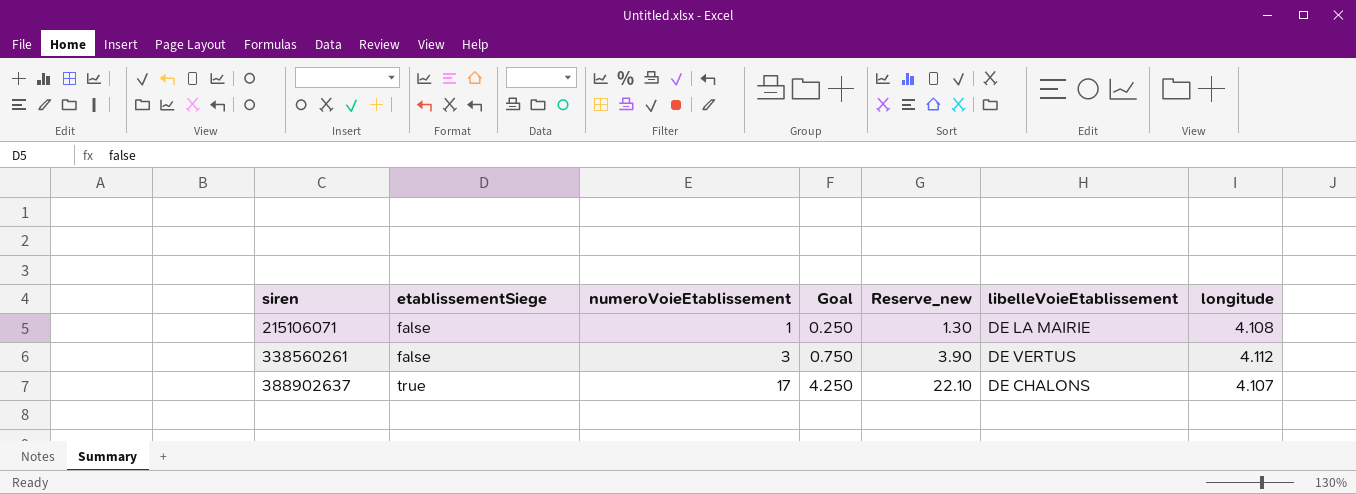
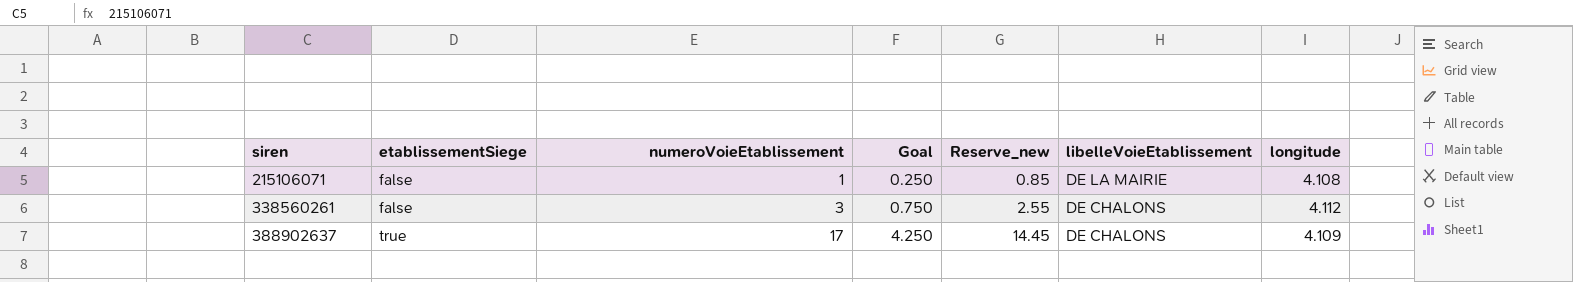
column Reserve_new | formula: [numeroVoieEtablissement] * 1.3 -> [numeroVoieEtablissement] * 0.85
338560261 | libelleVoieEtablissement: DE VERTUS -> DE CHALONS
388902637 | longitude: 4.107 -> 4.109

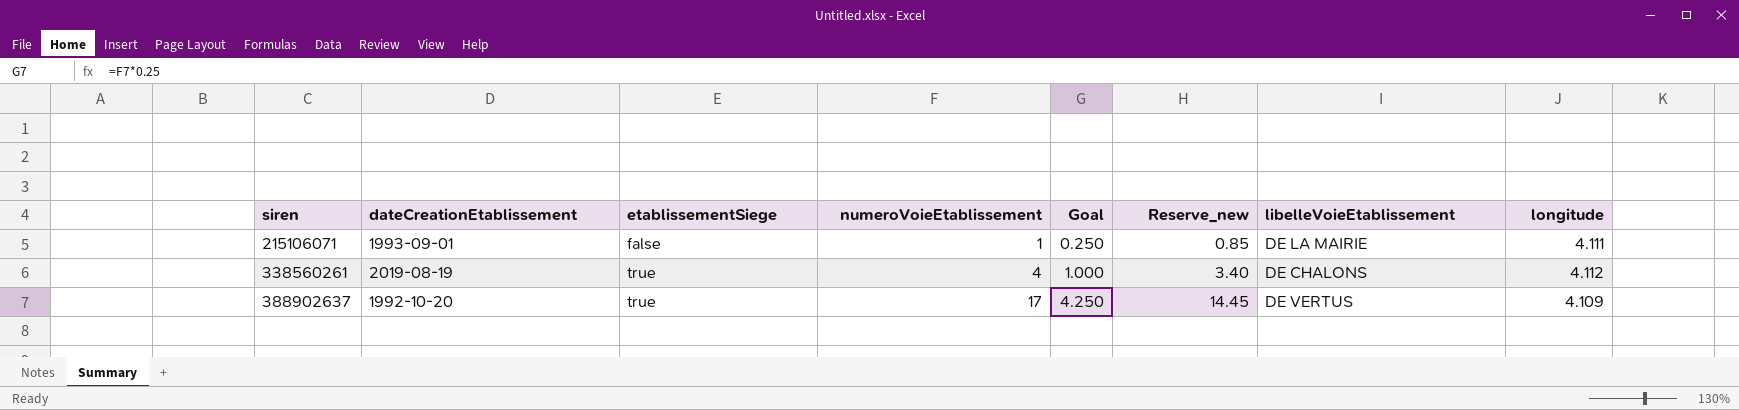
column dateCreationEtablissement | position: none -> 2
215106071 | longitude: 4.108 -> 4.111
338560261 | etablissementSiege: false -> true
338560261 | numeroVoieEtablissement: 3 -> 4
338560261 | Goal: 0.750 -> 1.000
338560261 | Reserve_new: 2.55 -> 3.40
388902637 | libelleVoieEtablissement: DE CHALONS -> DE VERTUS

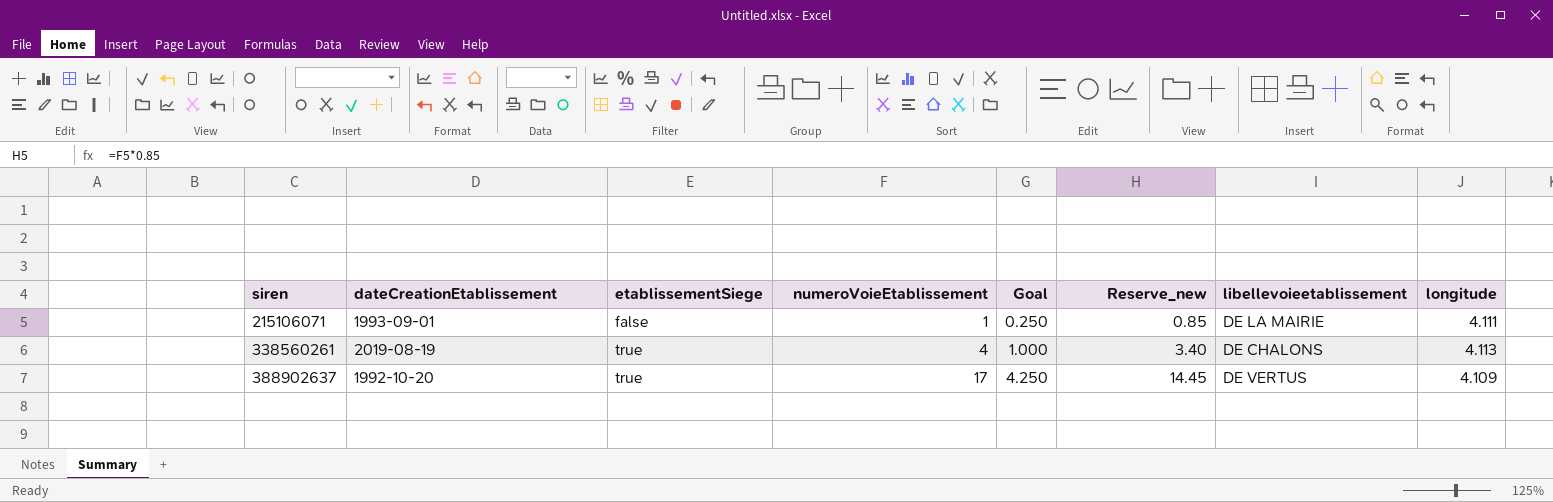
column name: libelleVoieEtablissement -> libellevoieetablissement
338560261 | longitude: 4.112 -> 4.113

